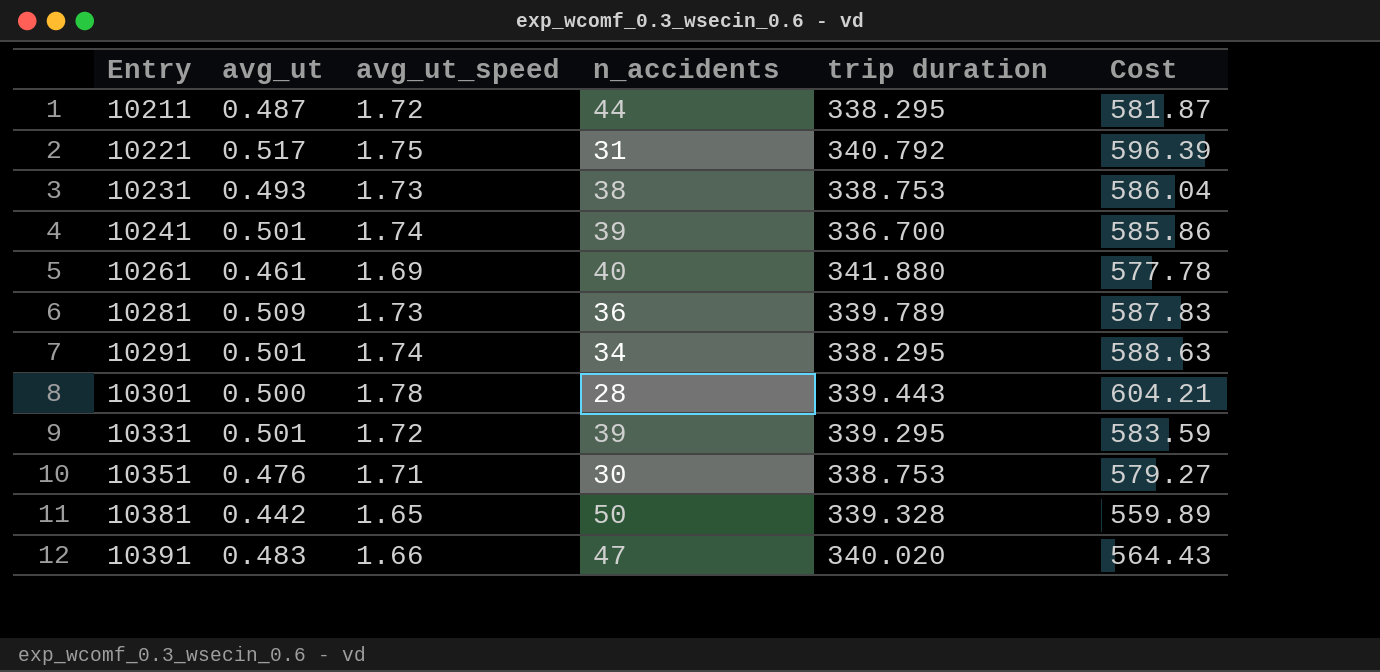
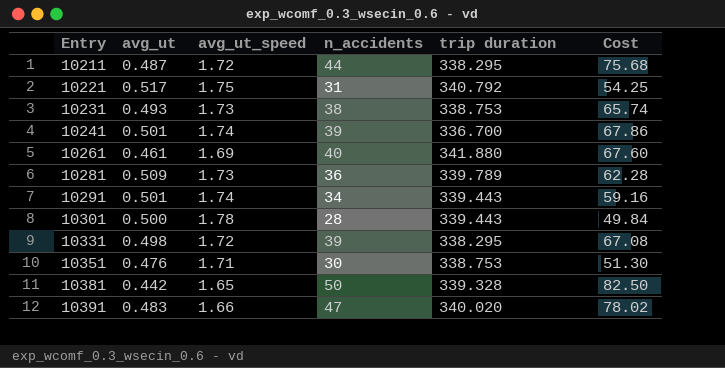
column Cost | formula: [avg_ut_speed] * [trip duration] -> [avg_ut_speed] * [n_accidents]
10291 | trip duration: 338.295 -> 339.443
10331 | avg_ut: 0.501 -> 0.498
10331 | trip duration: 339.295 -> 338.295

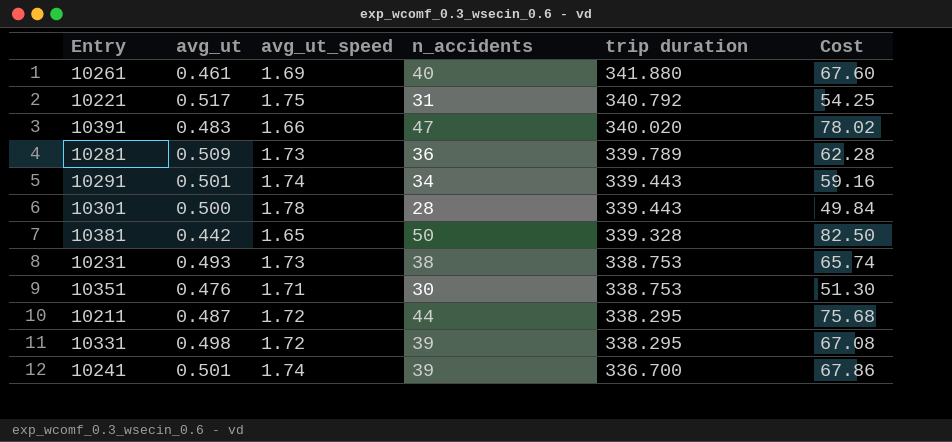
row order: Entry ascending -> trip duration descending

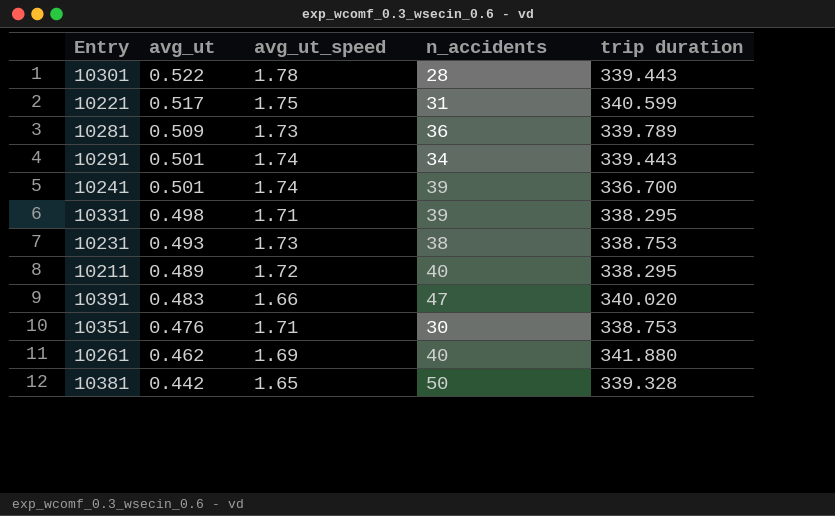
row order: trip duration descending -> avg_ut descending
column Cost | formula: [avg_ut_speed] * [n_accidents] -> none
10301 | avg_ut: 0.500 -> 0.522
10221 | trip duration: 340.792 -> 340.599
10331 | avg_ut_speed: 1.72 -> 1.71
10211 | avg_ut: 0.487 -> 0.489
10211 | n_accidents: 44 -> 40
10261 | avg_ut: 0.461 -> 0.462

